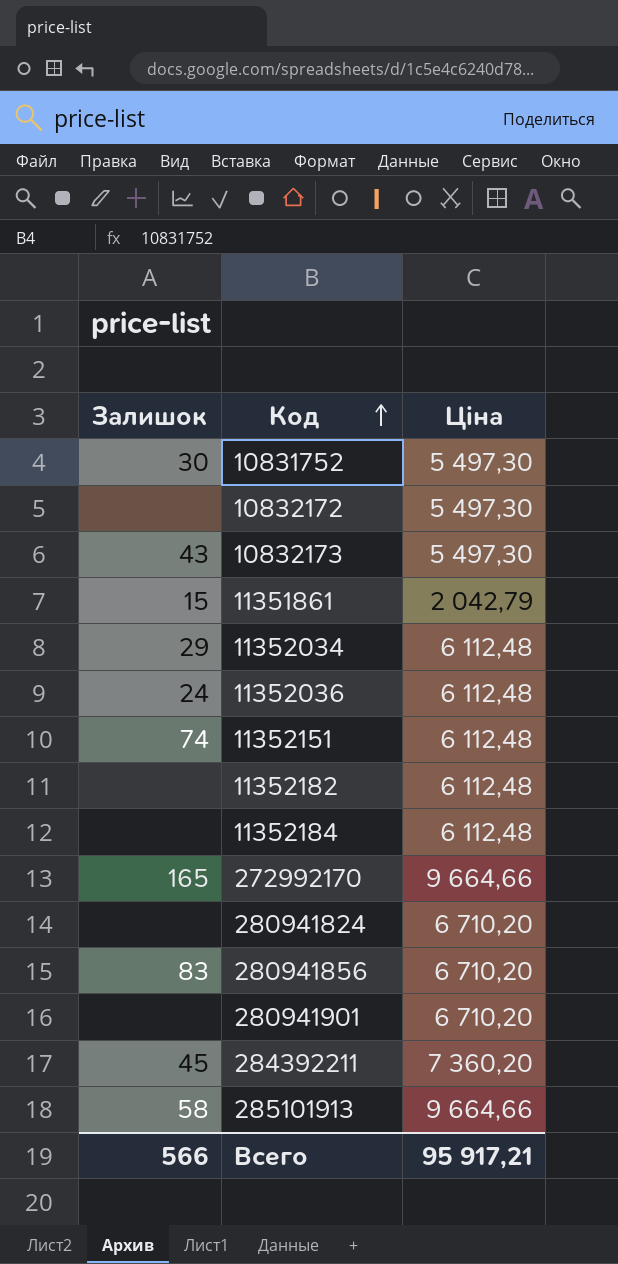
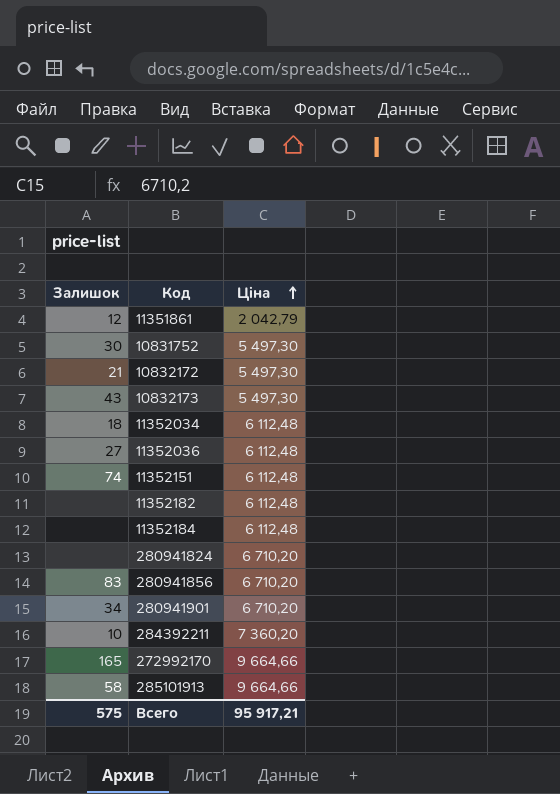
row order: Код ascending -> Ціна ascending
11351861 | Залишок: 15 -> 12
10832172 | Залишок: none -> 21
11352034 | Залишок: 29 -> 18
11352036 | Залишок: 24 -> 27
280941901 | Залишок: none -> 34
284392211 | Залишок: 45 -> 10
Всего | Залишок: 566 -> 575

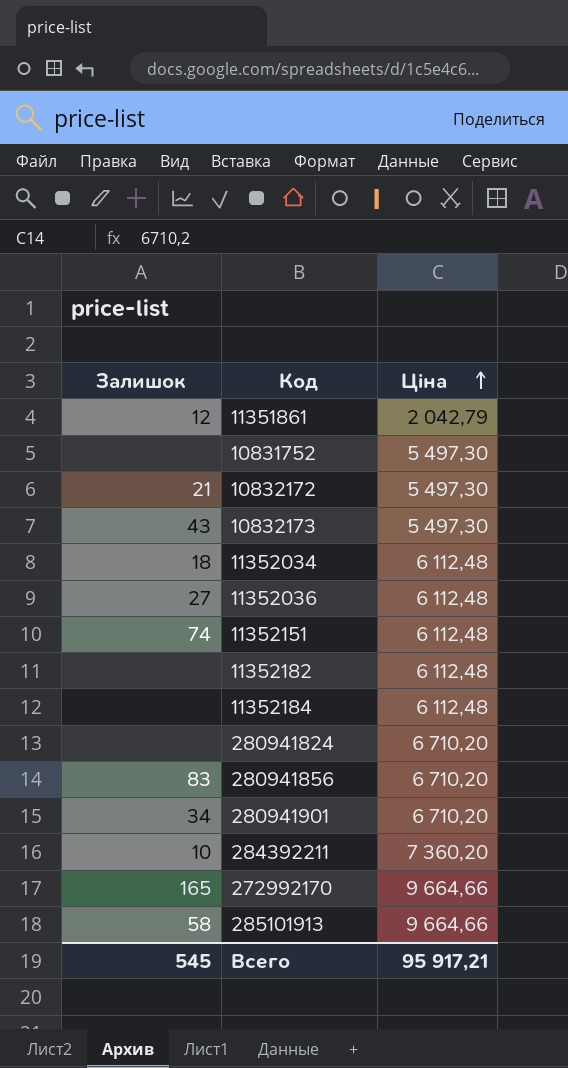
10831752 | Залишок: 30 -> none
Всего | Залишок: 575 -> 545

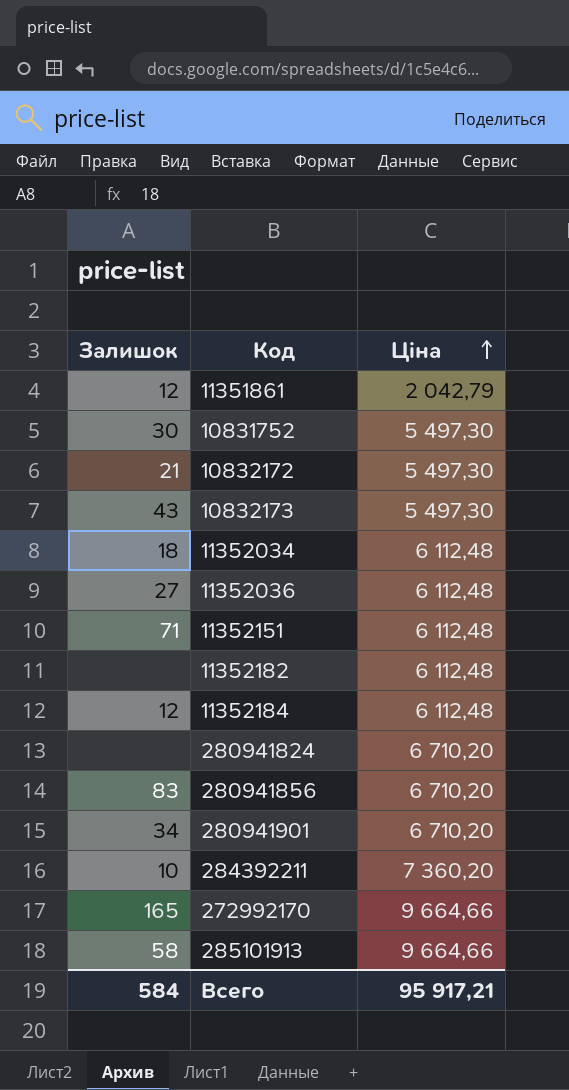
10831752 | Залишок: none -> 30
11352151 | Залишок: 74 -> 71
11352184 | Залишок: none -> 12
Всего | Залишок: 545 -> 584

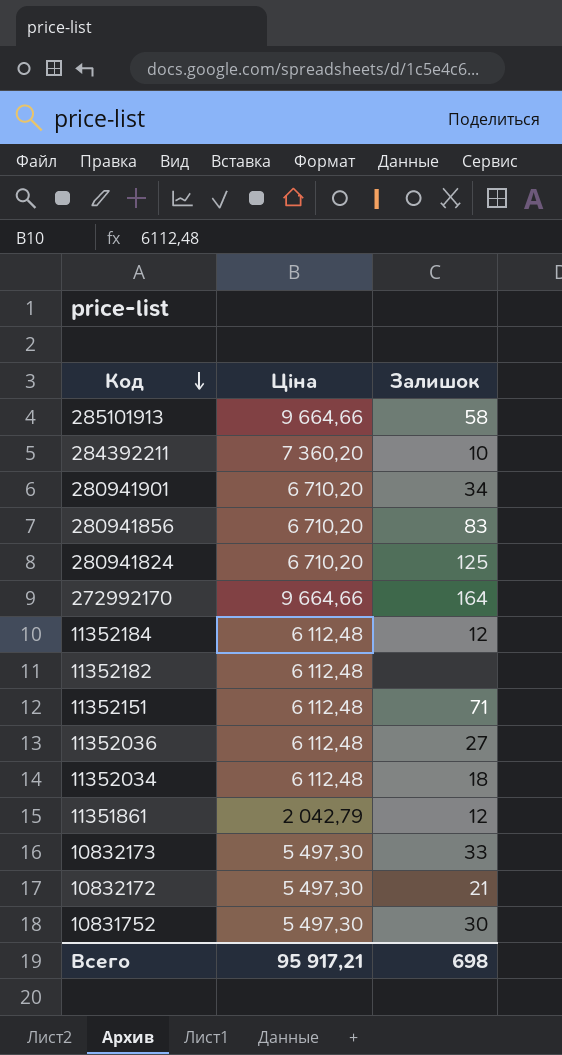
row order: Ціна ascending -> Код descending
column Залишок | position: 1 -> 3
280941824 | Залишок: none -> 125
272992170 | Залишок: 165 -> 164
10832173 | Залишок: 43 -> 33
Всего | Залишок: 584 -> 698

